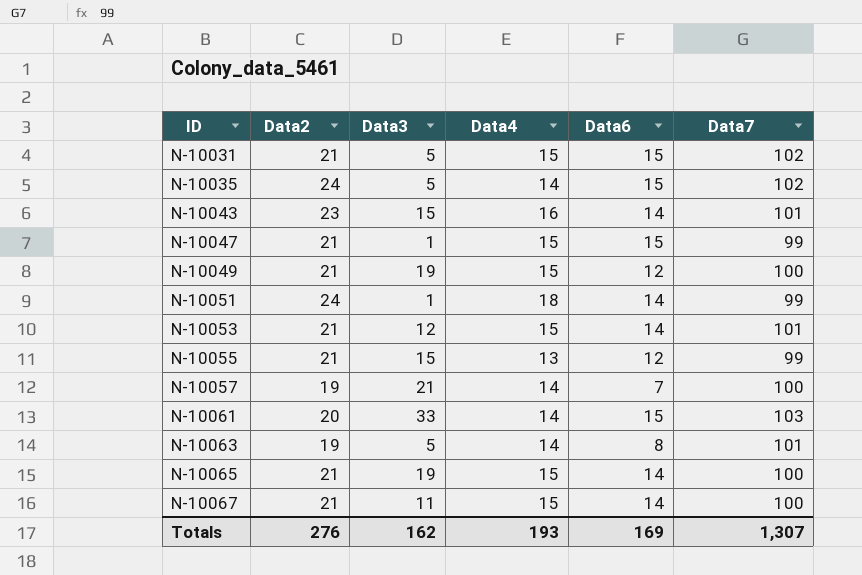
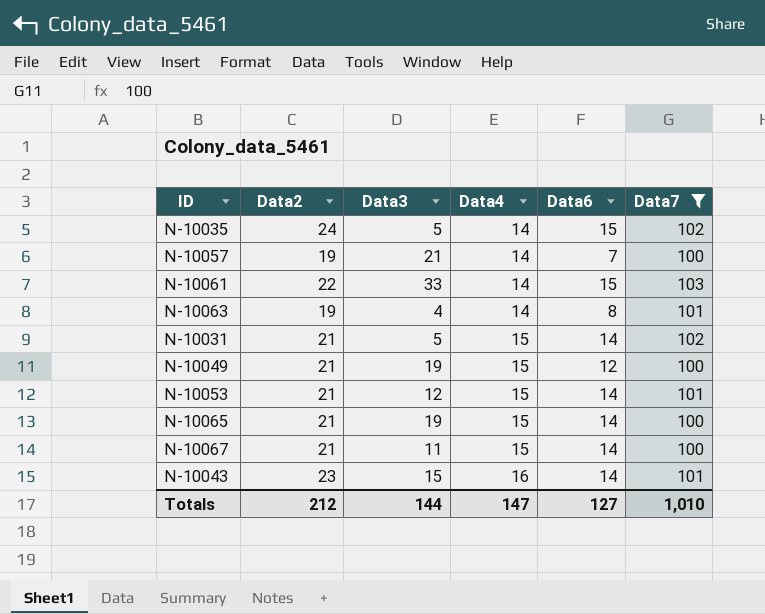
filter: none -> Data7 != 99
row order: ID ascending -> Data4 ascending
N-10061 | Data2: 20 -> 22
N-10063 | Data3: 5 -> 4
N-10031 | Data6: 15 -> 14
Totals | Data2: 276 -> 212
Totals | Data3: 162 -> 144
Totals | Data4: 193 -> 147
Totals | Data6: 169 -> 127
Totals | Data7: 1,307 -> 1,010

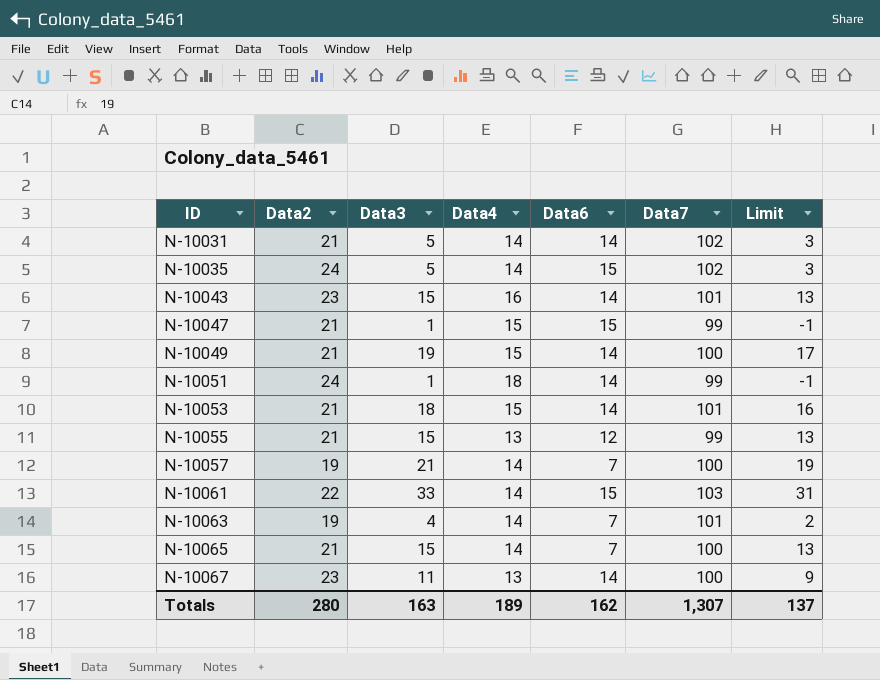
filter: Data7 != 99 -> none
row order: Data4 ascending -> ID ascending
column Limit | formula: none -> [Data3] - 2
N-10031 | Data4: 15 -> 14
N-10049 | Data6: 12 -> 14
N-10053 | Data3: 12 -> 18
N-10063 | Data6: 8 -> 7
N-10065 | Data3: 19 -> 15
N-10065 | Data4: 15 -> 14
N-10065 | Data6: 14 -> 7
N-10067 | Data2: 21 -> 23
N-10067 | Data4: 15 -> 13
Totals | Data2: 212 -> 280
Totals | Data3: 144 -> 163
Totals | Data4: 147 -> 189
Totals | Data6: 127 -> 162
Totals | Data7: 1,010 -> 1,307

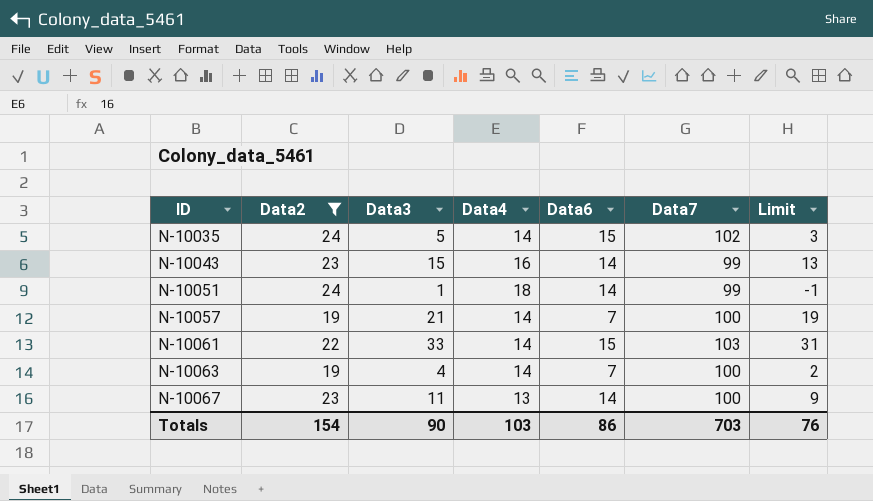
filter: none -> Data2 != 21
N-10043 | Data7: 101 -> 99
N-10063 | Data7: 101 -> 100
Totals | Data2: 280 -> 154
Totals | Data3: 163 -> 90
Totals | Data4: 189 -> 103
Totals | Data6: 162 -> 86
Totals | Data7: 1,307 -> 703
Totals | Limit: 137 -> 76

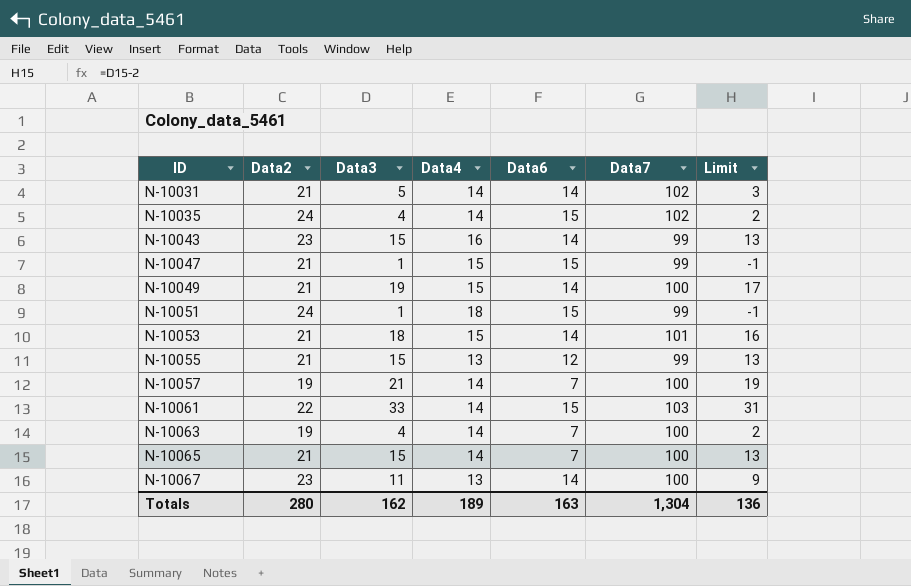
filter: Data2 != 21 -> none
N-10035 | Data3: 5 -> 4
N-10035 | Limit: 3 -> 2
N-10051 | Data6: 14 -> 15
Totals | Data2: 154 -> 280
Totals | Data3: 90 -> 162
Totals | Data4: 103 -> 189
Totals | Data6: 86 -> 163
Totals | Data7: 703 -> 1,304
Totals | Limit: 76 -> 136

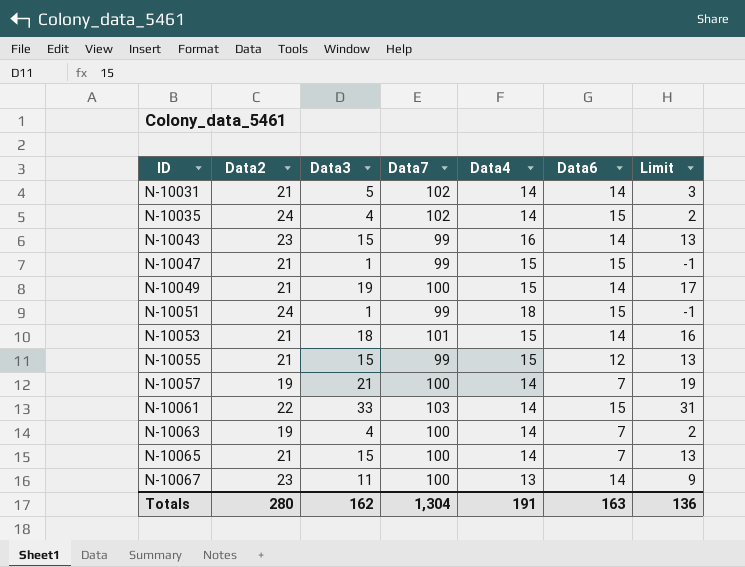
column Data7 | position: 6 -> 4
N-10055 | Data4: 13 -> 15
Totals | Data4: 189 -> 191

